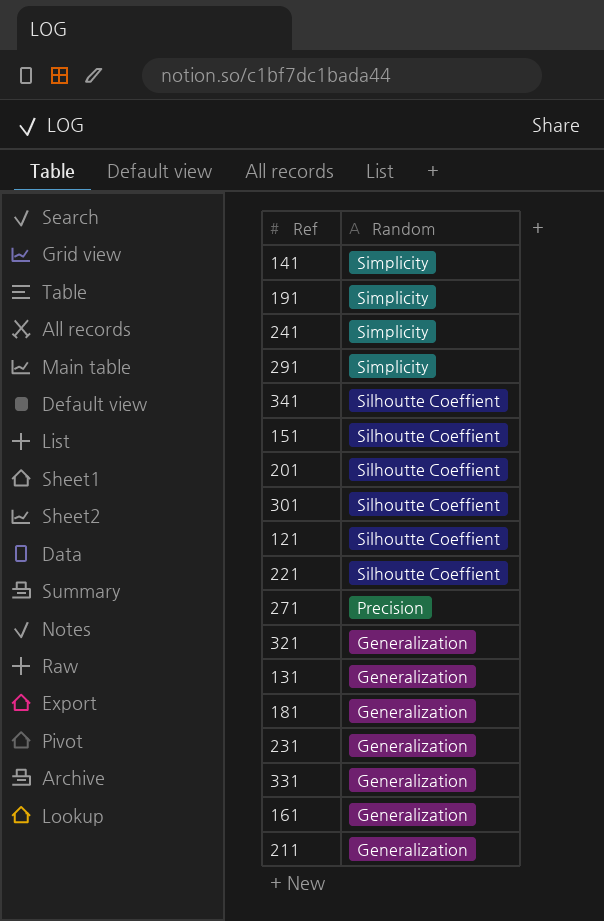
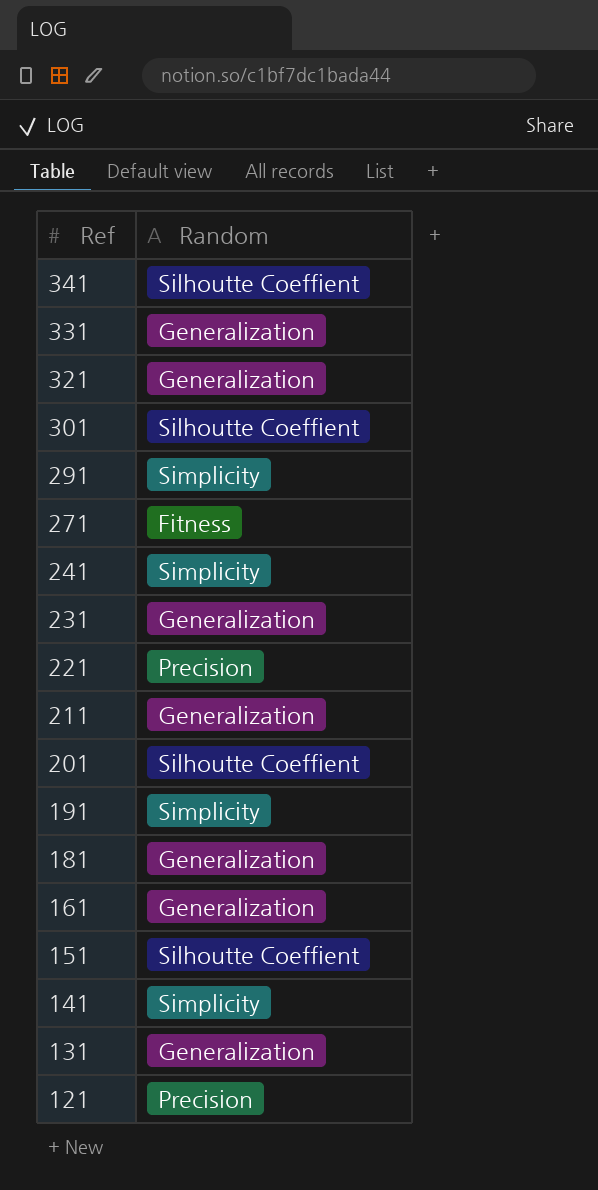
row order: Random descending -> Ref descending
271 | Random: Precision -> Fitness
221 | Random: Silhoutte Coeffient -> Precision
121 | Random: Silhoutte Coeffient -> Precision

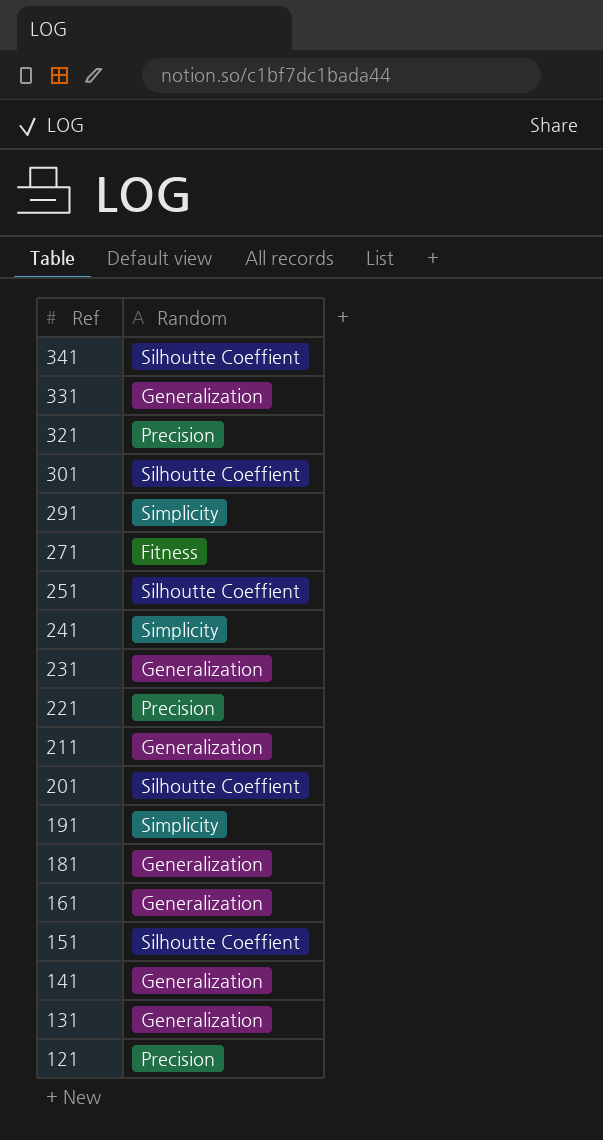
321 | Random: Generalization -> Precision
row 251: none -> Silhoutte Coeffient
141 | Random: Simplicity -> Generalization

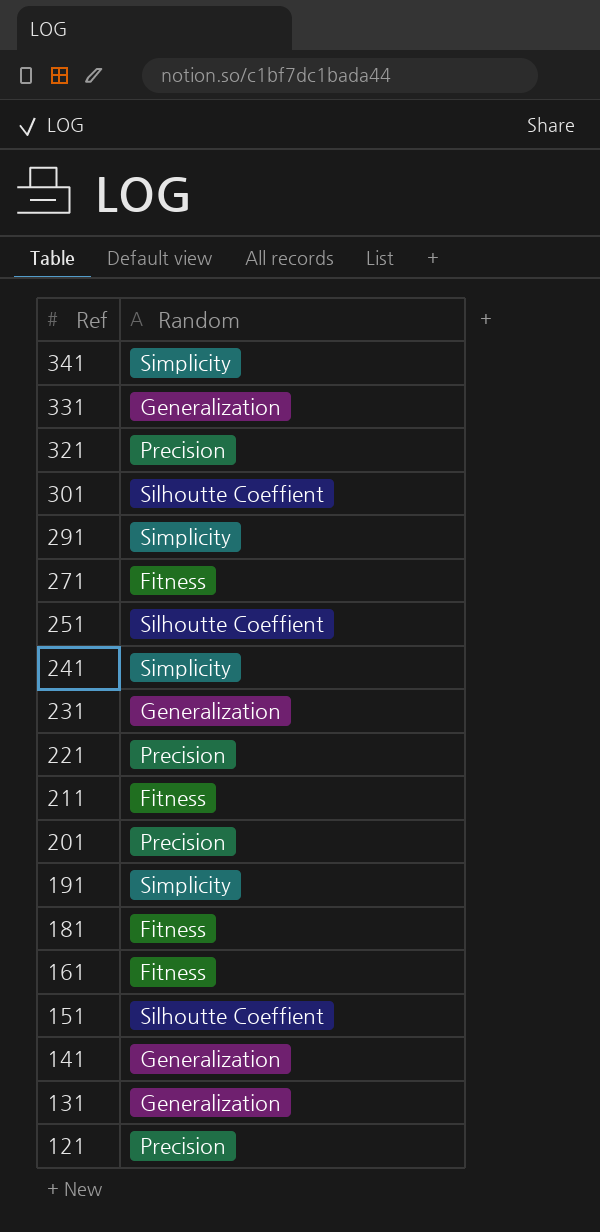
341 | Random: Silhoutte Coeffient -> Simplicity
211 | Random: Generalization -> Fitness
201 | Random: Silhoutte Coeffient -> Precision
181 | Random: Generalization -> Fitness
161 | Random: Generalization -> Fitness

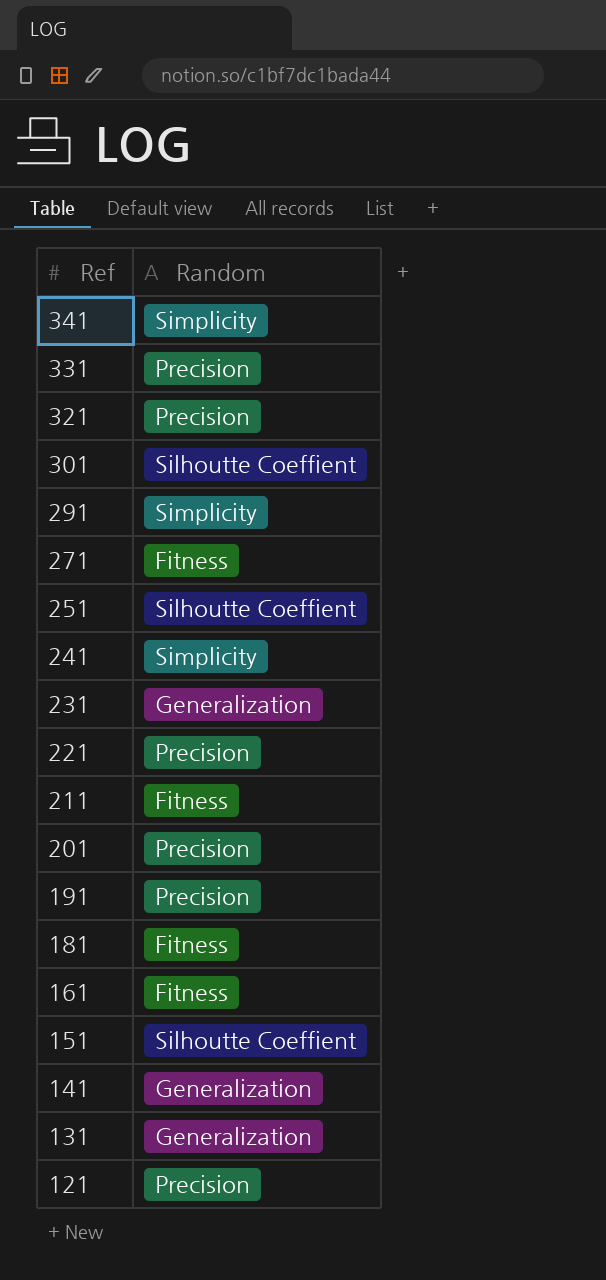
331 | Random: Generalization -> Precision
191 | Random: Simplicity -> Precision

